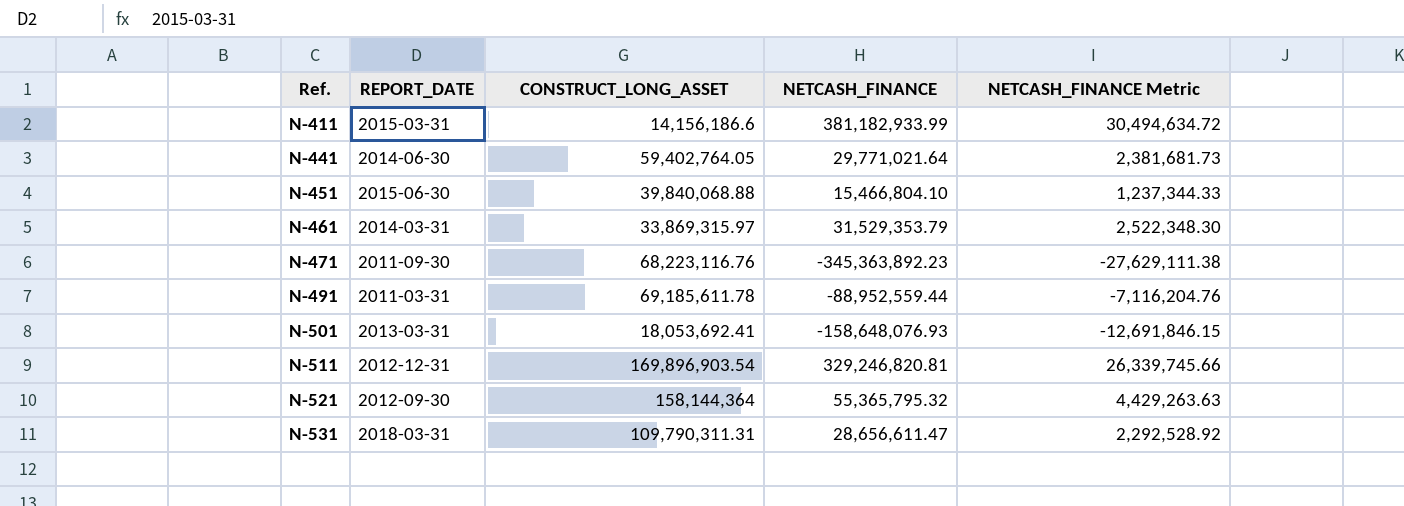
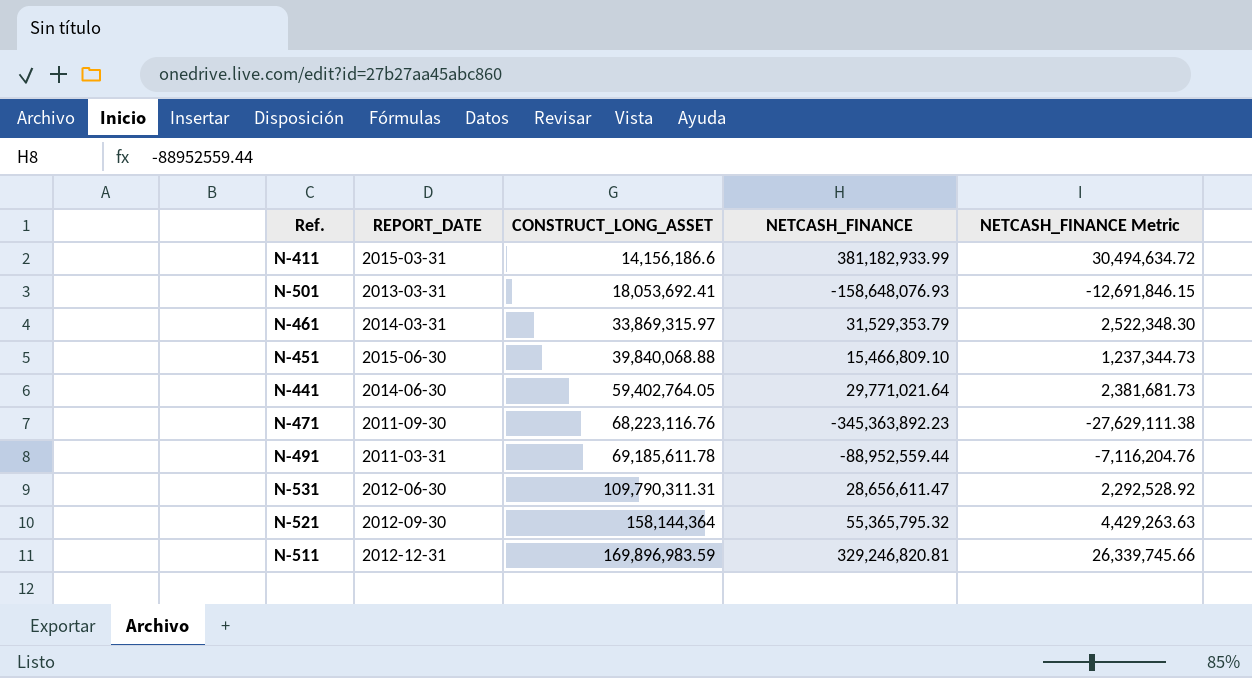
row order: Ref. ascending -> CONSTRUCT_LONG_ASSET ascending
N-451 | NETCASH_FINANCE: 15,466,804.10 -> 15,466,809.10
N-451 | NETCASH_FINANCE Metric: 1,237,344.33 -> 1,237,344.73
N-531 | REPORT_DATE: 2018-03-31 -> 2012-06-30
N-511 | CONSTRUCT_LONG_ASSET: 169,896,903.54 -> 169,896,983.59

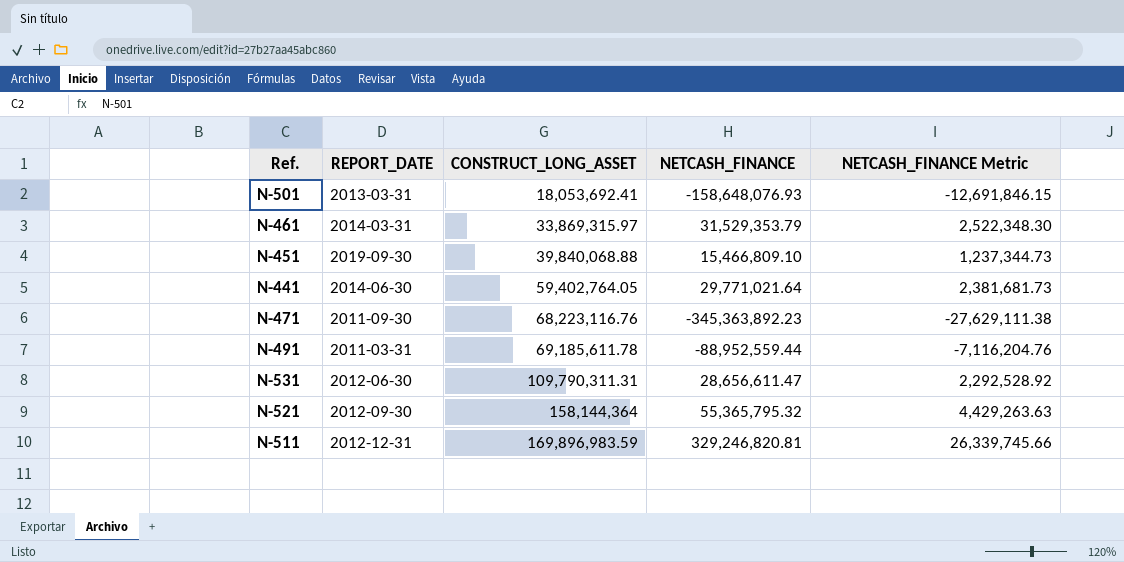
row N-411: 2015-03-31 | 14,156,186.6 | 381,182,933.99 | 30,494,634.72 -> none
N-451 | REPORT_DATE: 2015-06-30 -> 2019-09-30

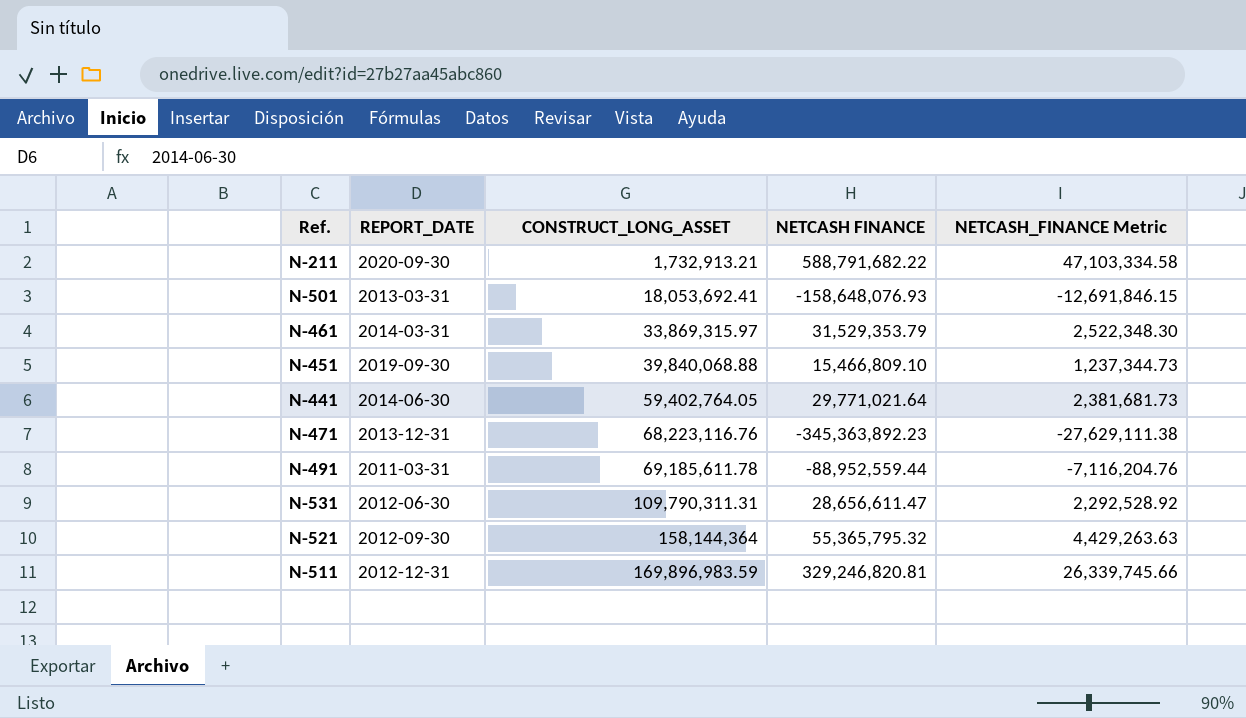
column name: NETCASH_FINANCE -> NETCASH FINANCE
row N-211: none -> 2020-09-30 | 1,732,913.21 | 588,791,682.22 | 47,103,334.58
N-471 | REPORT_DATE: 2011-09-30 -> 2013-12-31

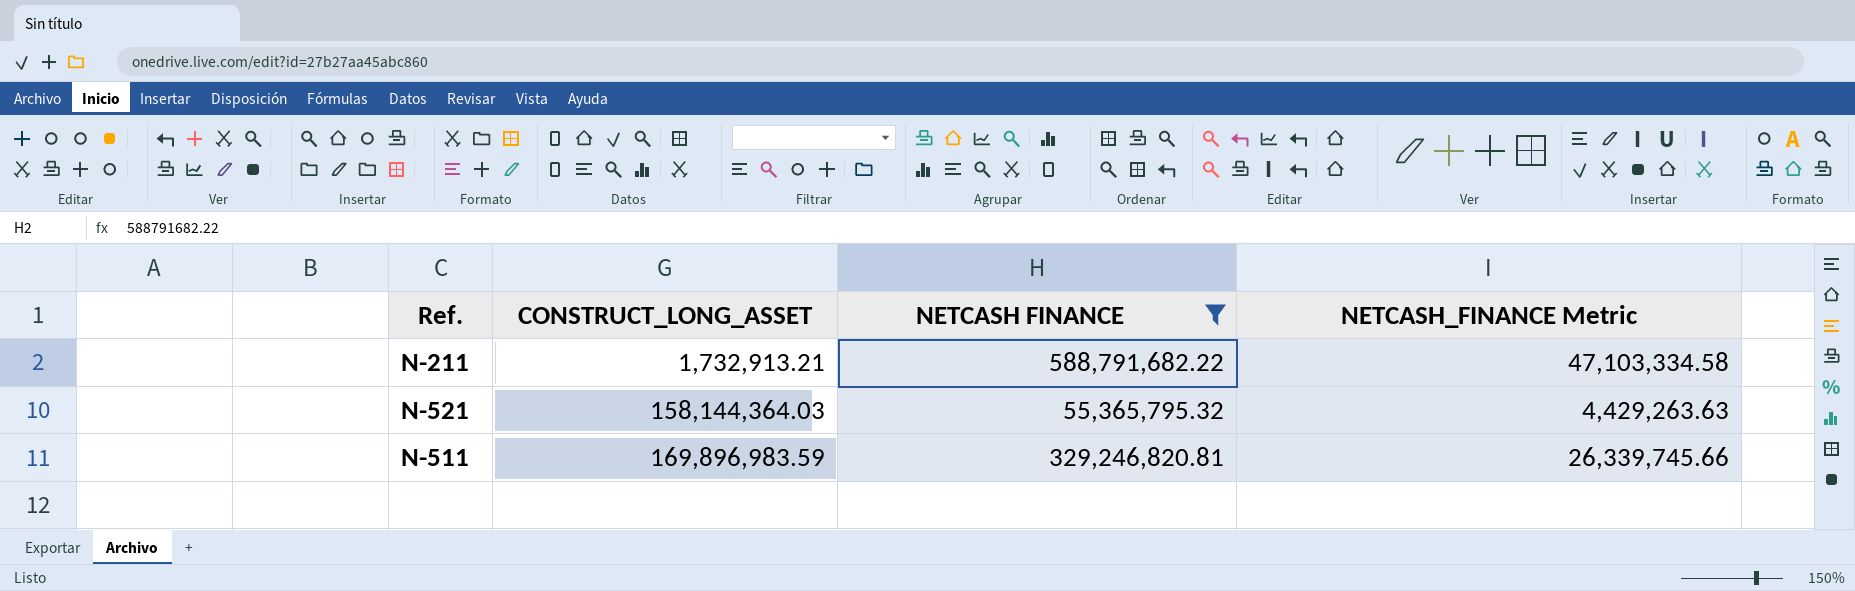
filter: none -> NETCASH FINANCE >= 55,365,795.32
column REPORT_DATE | position: 2 -> none
N-521 | CONSTRUCT_LONG_ASSET: 158,144,364 -> 158,144,364.03

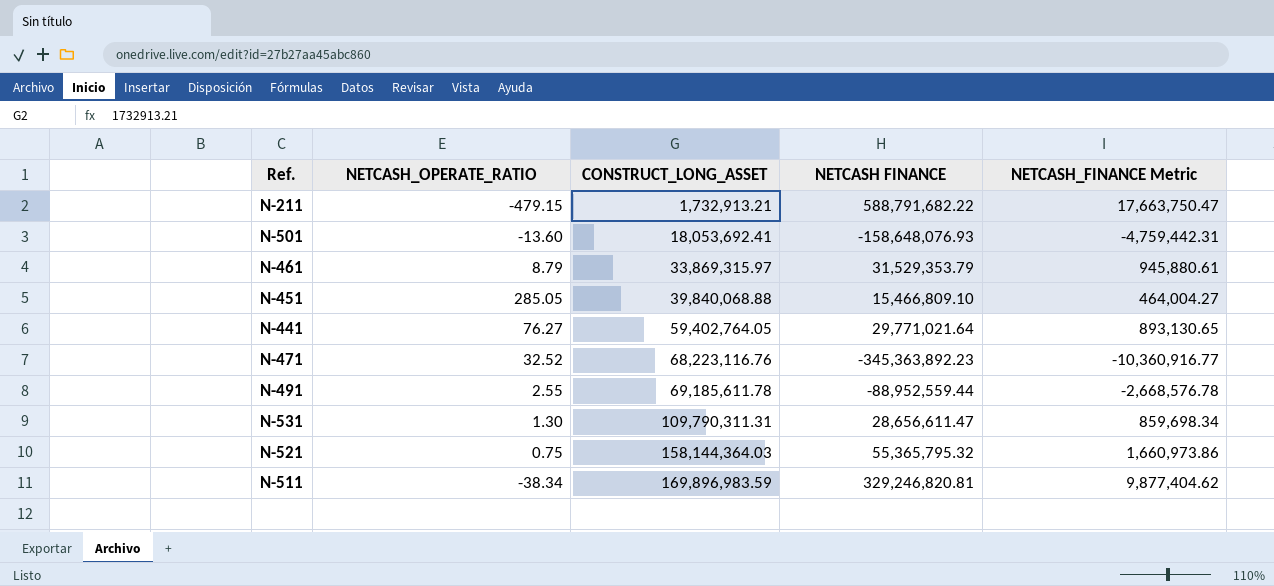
filter: NETCASH FINANCE >= 55,365,795.32 -> none
column NETCASH_OPERATE_RATIO | position: none -> 2
column NETCASH_FINANCE Metric | formula: [NETCASH FINANCE] * 0.08 -> [NETCASH FINANCE] * 0.03

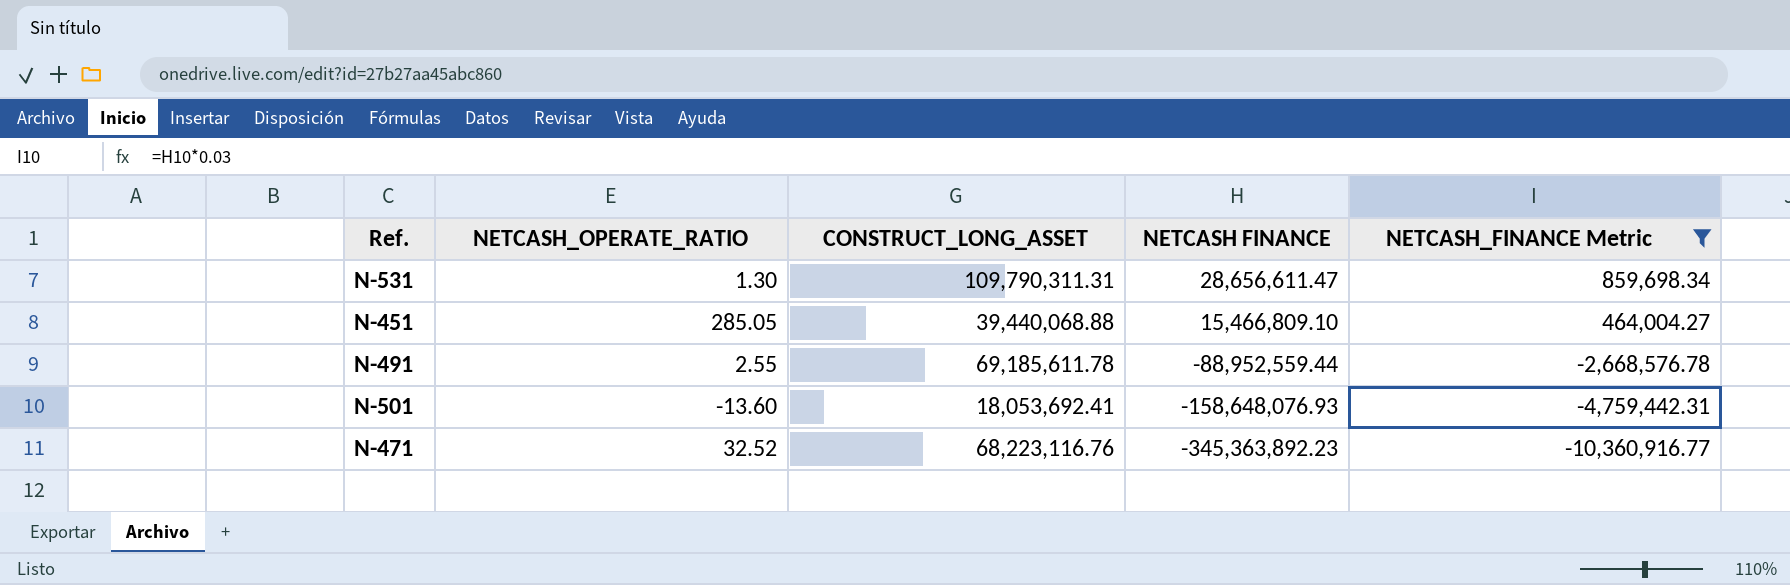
filter: none -> NETCASH_FINANCE Metric <= 859,698.34
row order: CONSTRUCT_LONG_ASSET ascending -> NETCASH FINANCE descending
N-451 | CONSTRUCT_LONG_ASSET: 39,840,068.88 -> 39,440,068.88

